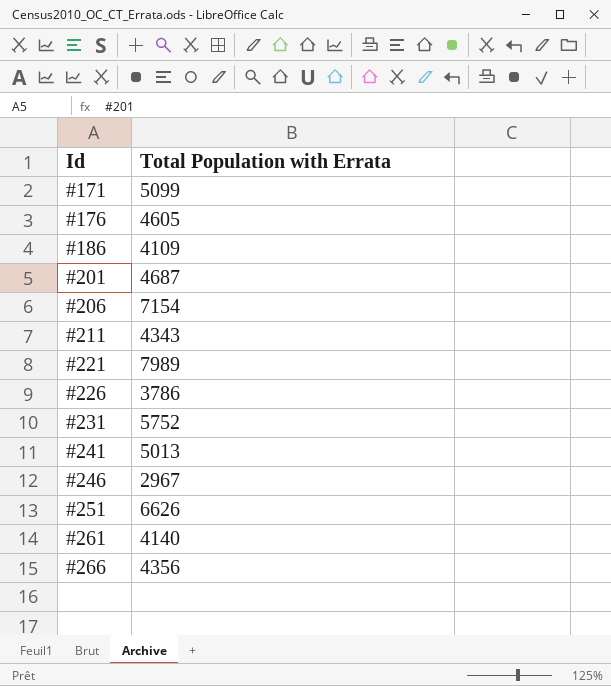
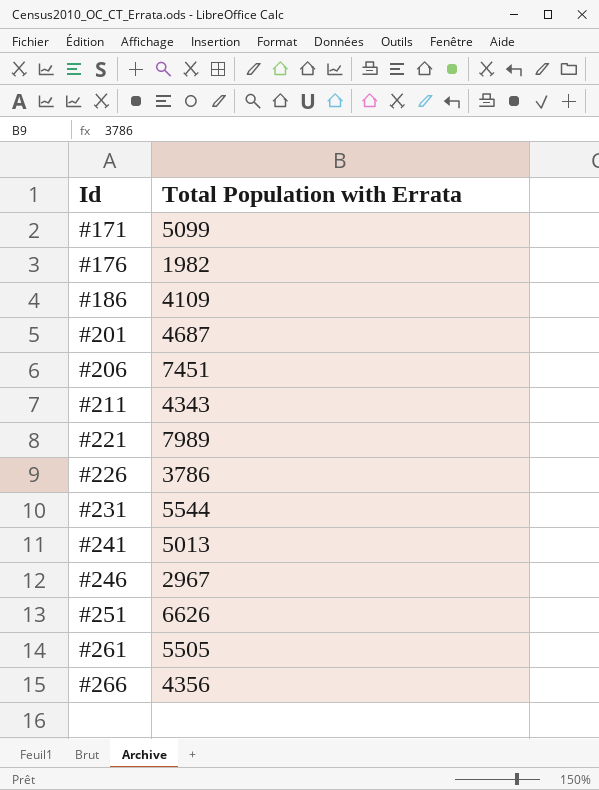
#176 | Total Population with Errata: 4605 -> 1982
#206 | Total Population with Errata: 7154 -> 7451
#231 | Total Population with Errata: 5752 -> 5544
#261 | Total Population with Errata: 4140 -> 5505

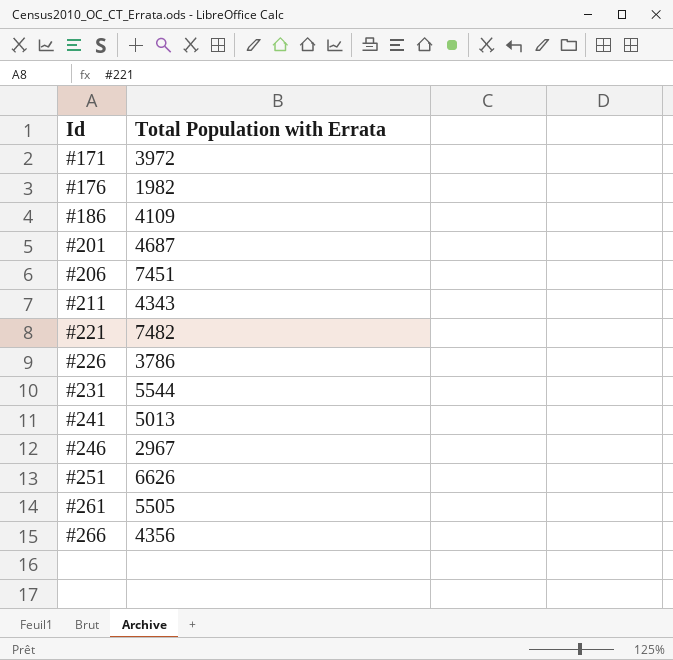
#171 | Total Population with Errata: 5099 -> 3972
#221 | Total Population with Errata: 7989 -> 7482

